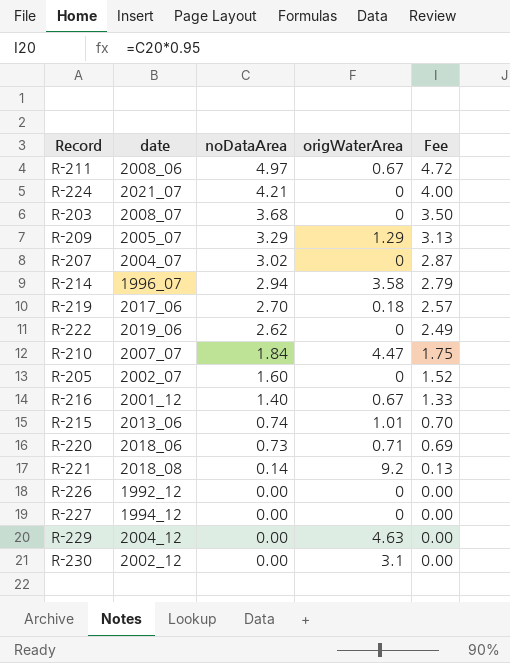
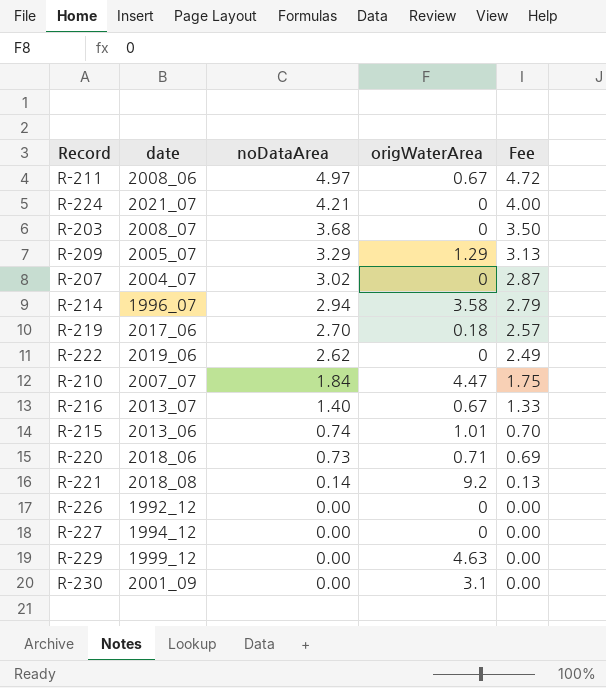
row R-205: 2002_07 | 1.60 | 0 | 1.52 -> none
R-216 | date: 2001_12 -> 2013_07
R-229 | date: 2004_12 -> 1999_12
R-230 | date: 2002_12 -> 2001_09

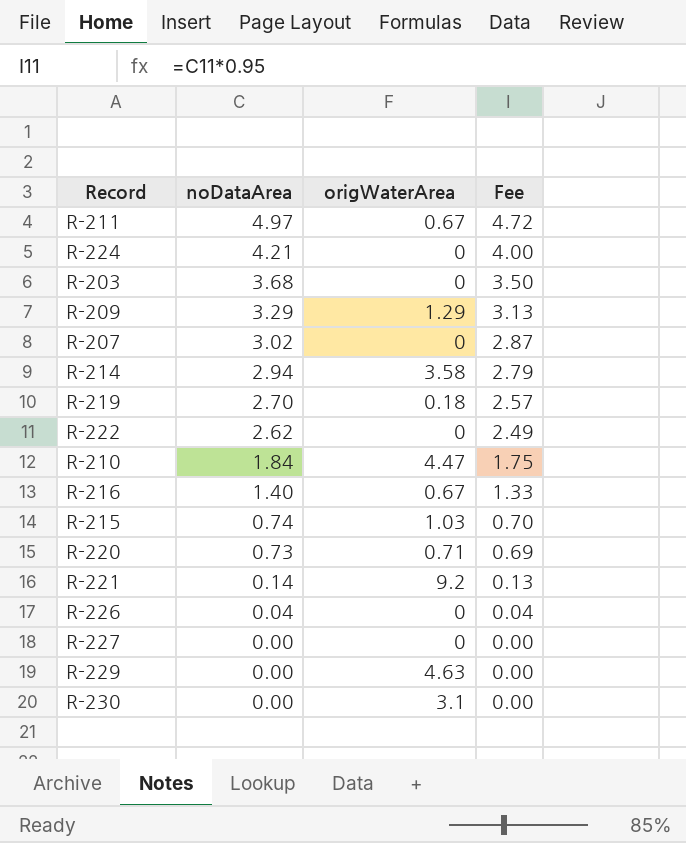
column date | position: 2 -> none
R-215 | origWaterArea: 1.01 -> 1.03
R-226 | noDataArea: 0.00 -> 0.04
R-226 | Fee: 0.00 -> 0.04

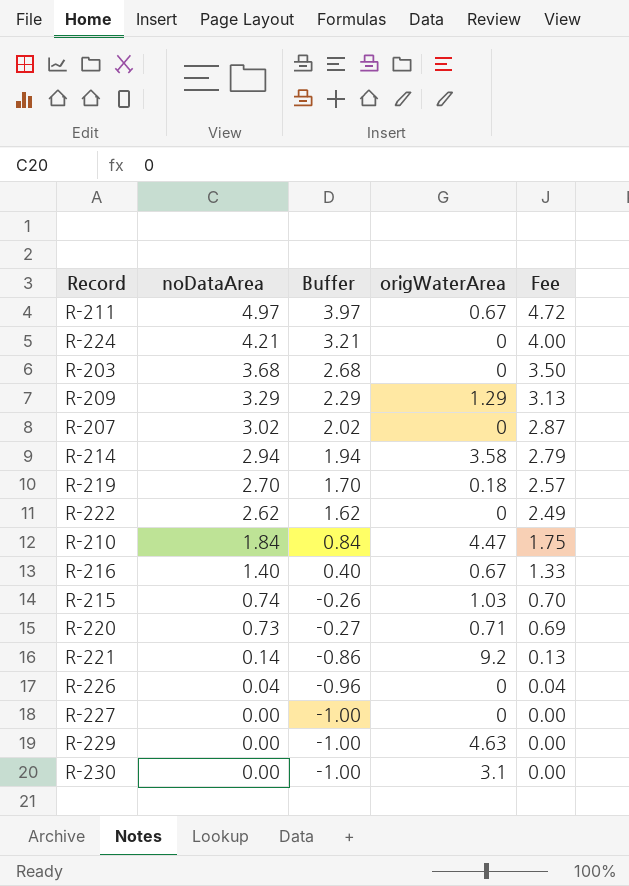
column Buffer | formula: none -> [noDataArea] - 1

